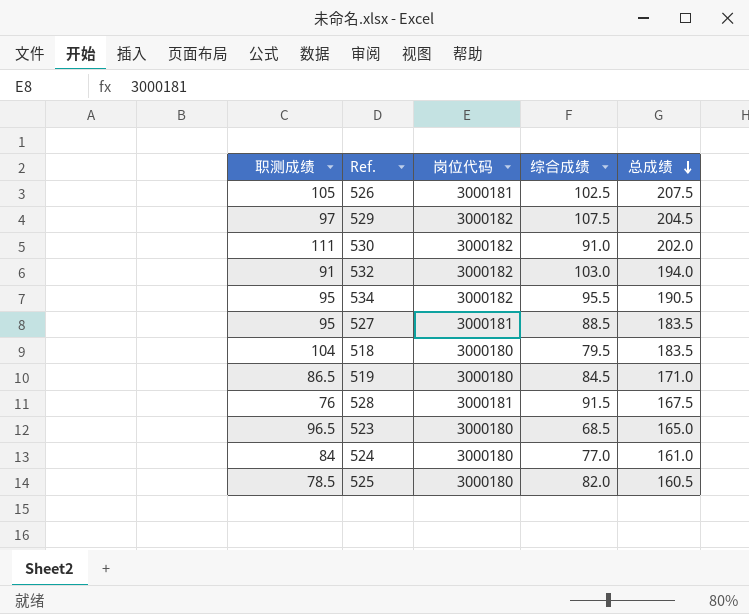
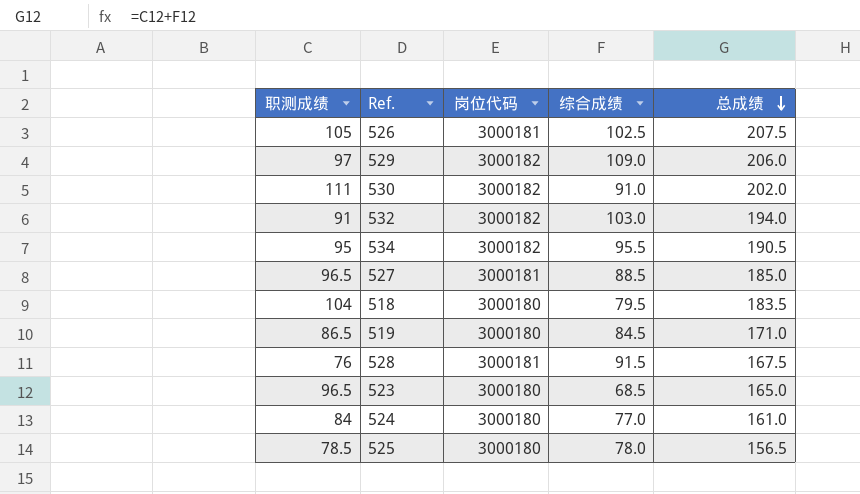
529 | 综合成绩: 107.5 -> 109.0
529 | 总成绩: 204.5 -> 206.0
527 | 职测成绩: 95 -> 96.5
527 | 总成绩: 183.5 -> 185.0
525 | 综合成绩: 82.0 -> 78.0
525 | 总成绩: 160.5 -> 156.5

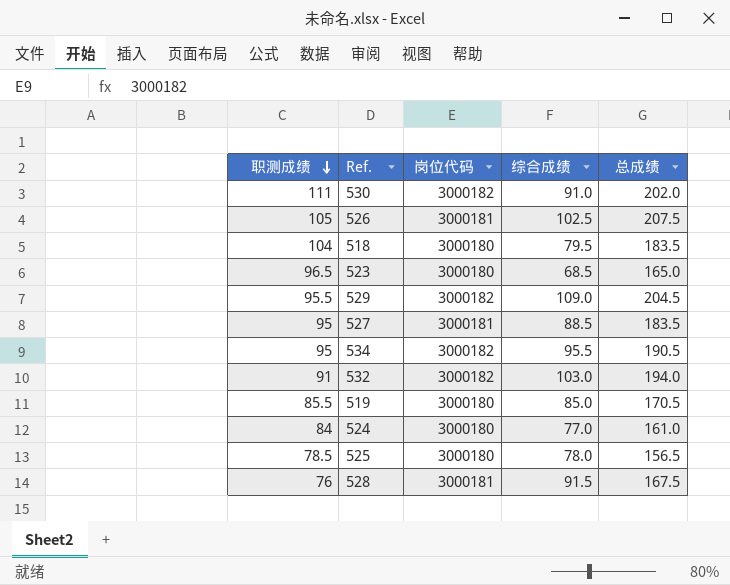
row order: 总成绩 descending -> 职测成绩 descending
529 | 职测成绩: 97 -> 95.5
529 | 总成绩: 206.0 -> 204.5
527 | 职测成绩: 96.5 -> 95
527 | 总成绩: 185.0 -> 183.5
519 | 职测成绩: 86.5 -> 85.5
519 | 综合成绩: 84.5 -> 85.0
519 | 总成绩: 171.0 -> 170.5

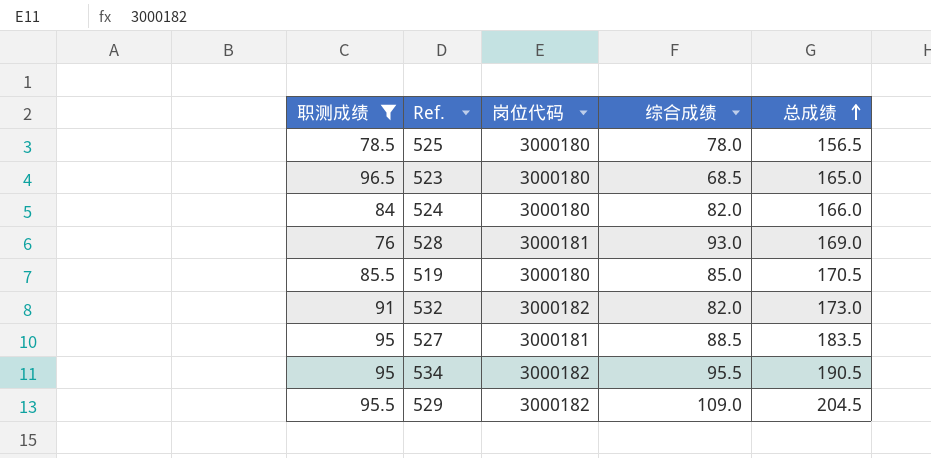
filter: none -> 职测成绩 <= 96.5
row order: 职测成绩 descending -> 总成绩 ascending
524 | 综合成绩: 77.0 -> 82.0
524 | 总成绩: 161.0 -> 166.0
528 | 综合成绩: 91.5 -> 93.0
528 | 总成绩: 167.5 -> 169.0
532 | 综合成绩: 103.0 -> 82.0
532 | 总成绩: 194.0 -> 173.0

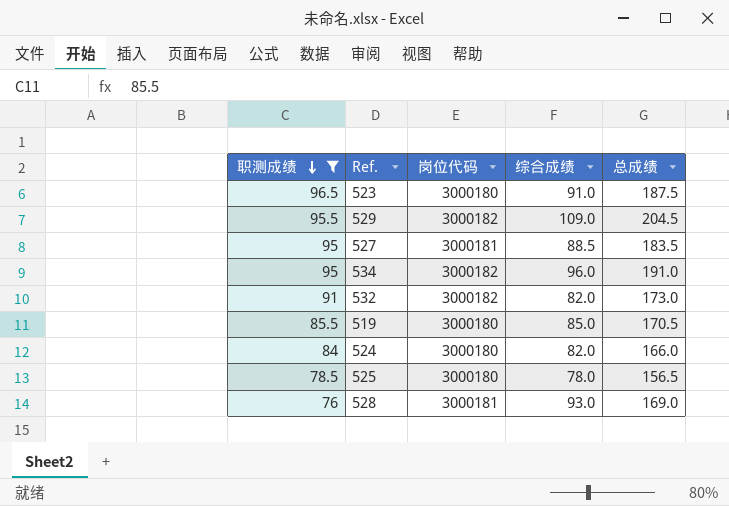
row order: 总成绩 ascending -> 职测成绩 descending
523 | 综合成绩: 68.5 -> 91.0
523 | 总成绩: 165.0 -> 187.5
534 | 综合成绩: 95.5 -> 96.0
534 | 总成绩: 190.5 -> 191.0

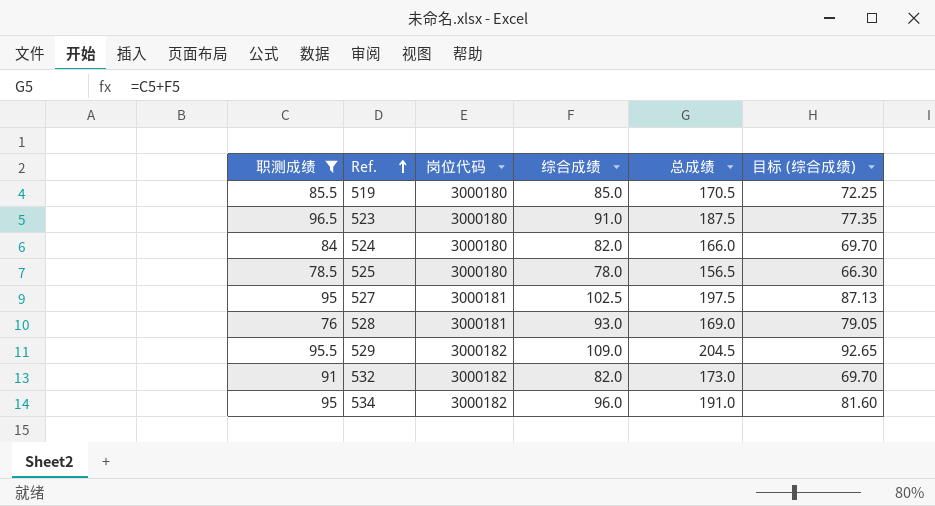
row order: 职测成绩 descending -> Ref. ascending
column 目标 (综合成绩) | formula: none -> [综合成绩] * 0.85
527 | 综合成绩: 88.5 -> 102.5
527 | 总成绩: 183.5 -> 197.5

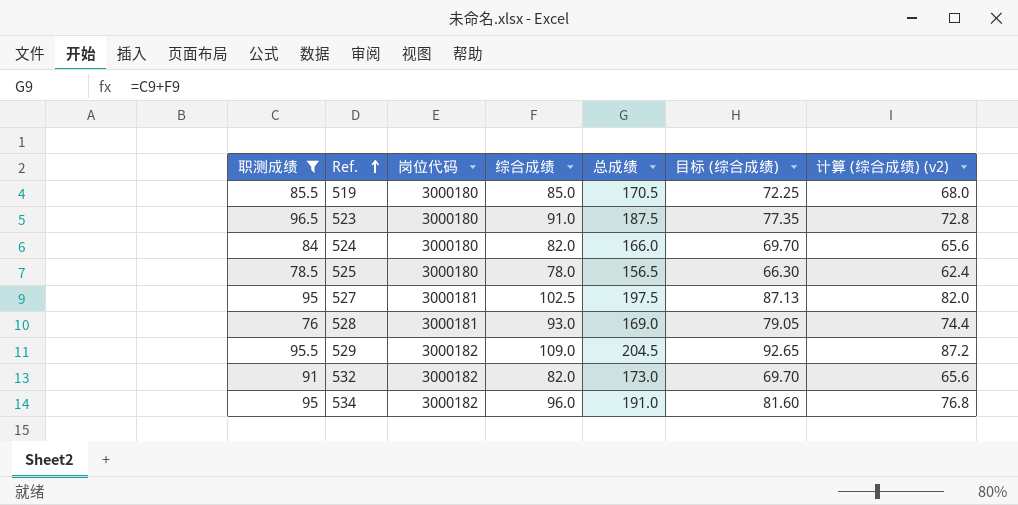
column 计算 (综合成绩) (v2) | formula: none -> [综合成绩] * 0.8

